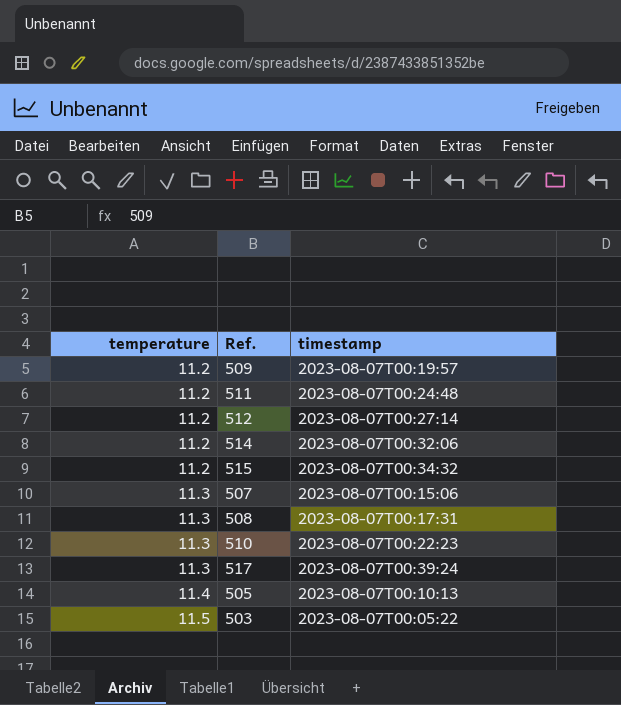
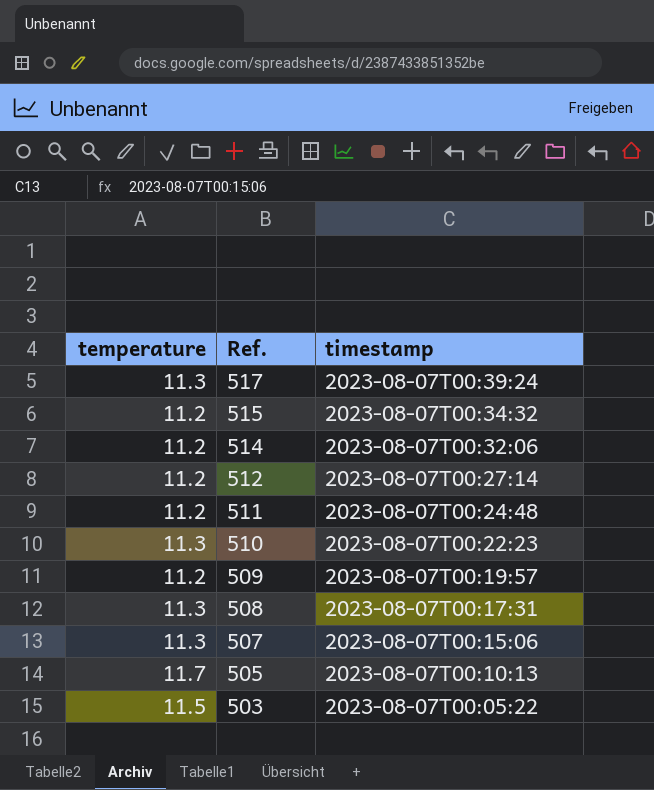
row order: temperature ascending -> Ref. descending
505 | temperature: 11.4 -> 11.7

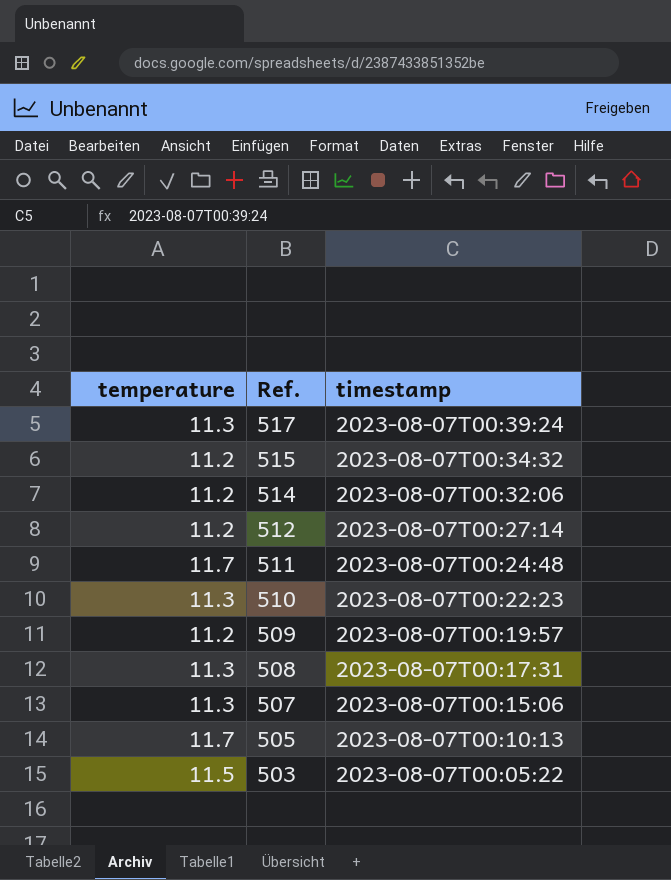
511 | temperature: 11.2 -> 11.7

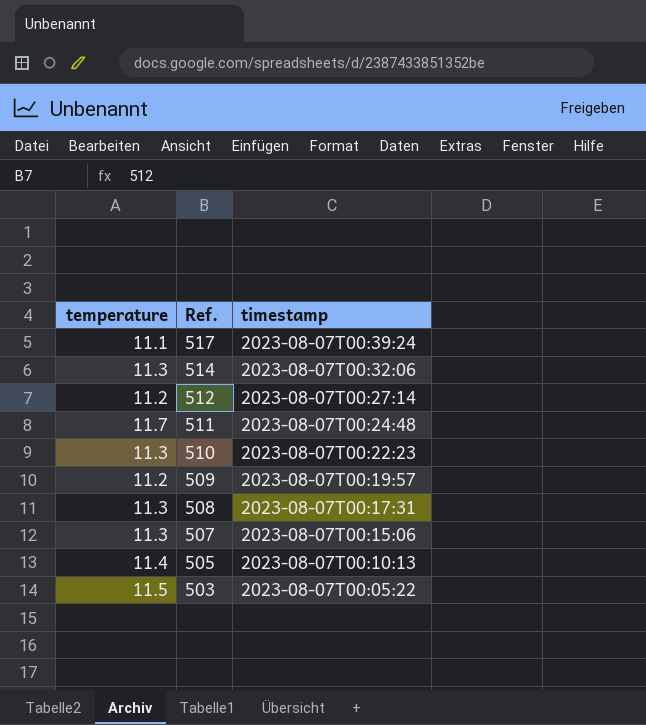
row 515: 11.2 | 2023-08-07T00:34:32 -> none
517 | temperature: 11.3 -> 11.1
514 | temperature: 11.2 -> 11.3
505 | temperature: 11.7 -> 11.4

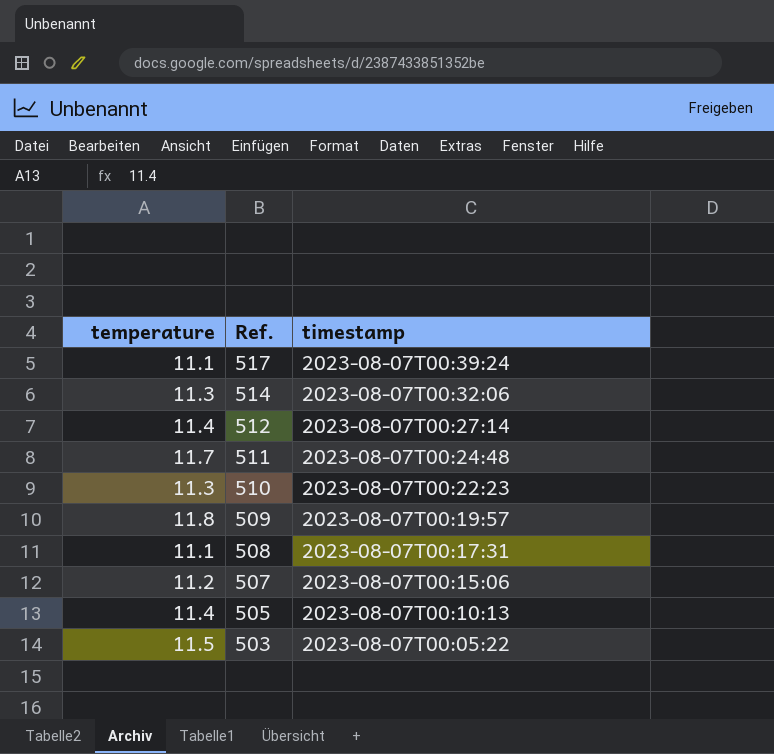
512 | temperature: 11.2 -> 11.4
509 | temperature: 11.2 -> 11.8
508 | temperature: 11.3 -> 11.1
507 | temperature: 11.3 -> 11.2

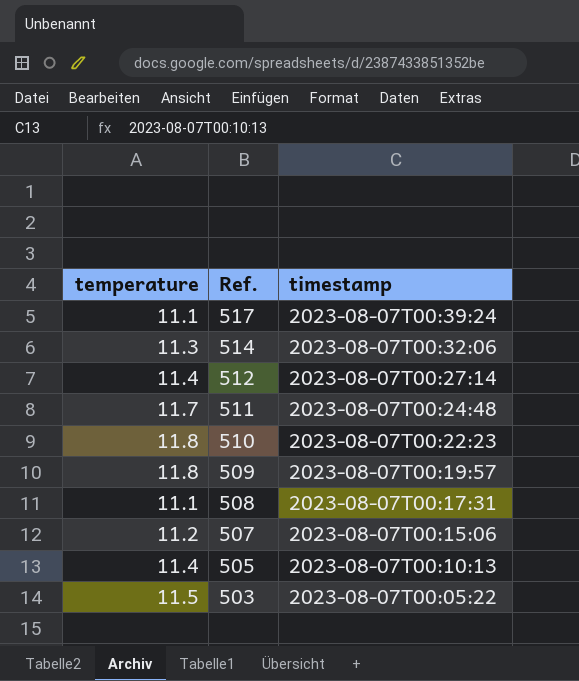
510 | temperature: 11.3 -> 11.8

